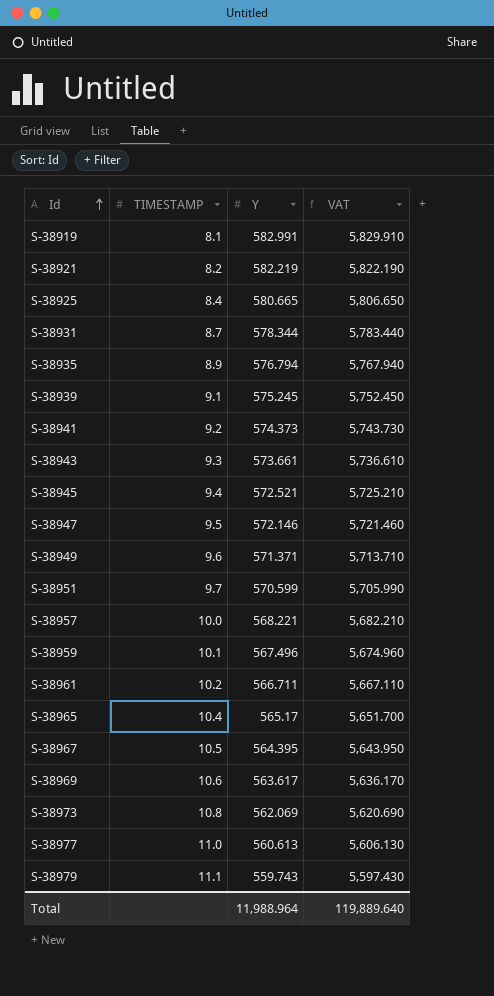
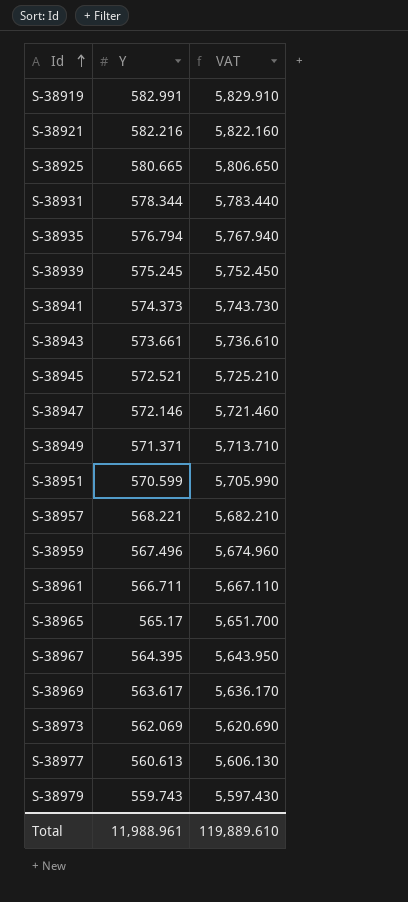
column TIMESTAMP | position: 2 -> none
S-38921 | Y: 582.219 -> 582.216
S-38921 | VAT: 5,822.190 -> 5,822.160
Total | Y: 11,988.964 -> 11,988.961
Total | VAT: 119,889.640 -> 119,889.610

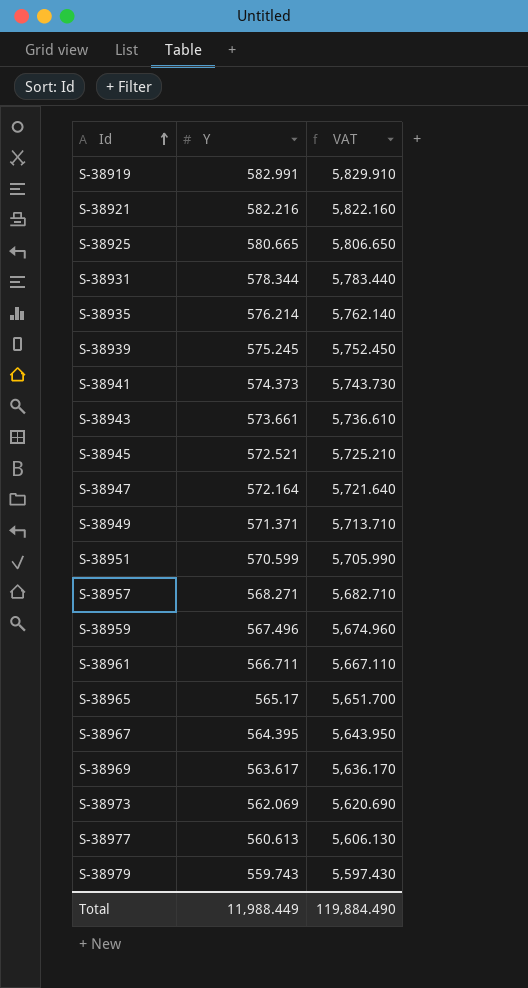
S-38935 | Y: 576.794 -> 576.214
S-38935 | VAT: 5,767.940 -> 5,762.140
S-38947 | Y: 572.146 -> 572.164
S-38947 | VAT: 5,721.460 -> 5,721.640
S-38957 | Y: 568.221 -> 568.271
S-38957 | VAT: 5,682.210 -> 5,682.710
Total | Y: 11,988.961 -> 11,988.449
Total | VAT: 119,889.610 -> 119,884.490

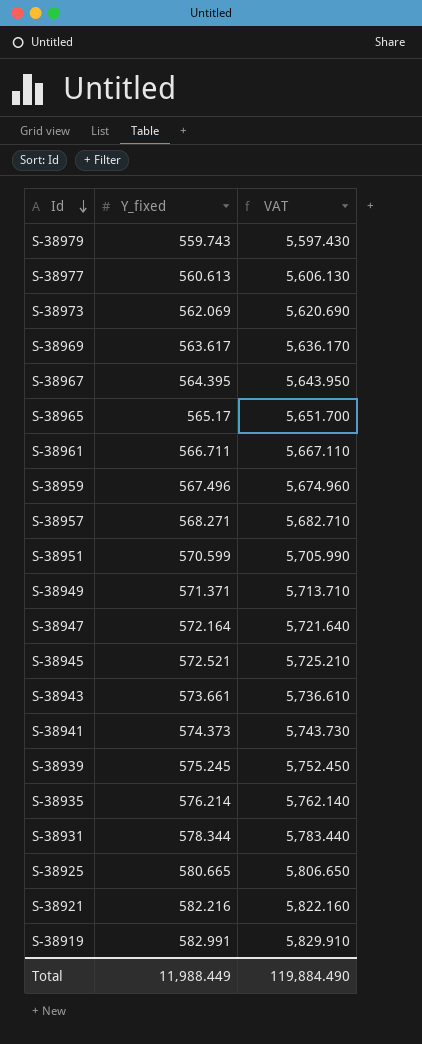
row order: Id ascending -> Id descending
column name: Y -> Y_fixed

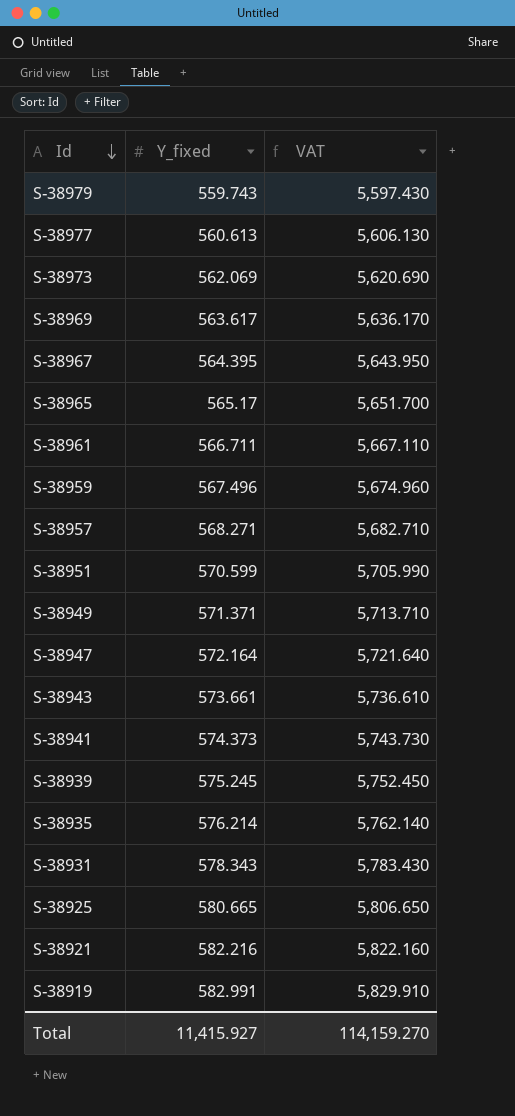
row S-38945: 572.521 | 5,725.210 -> none
S-38931 | Y_fixed: 578.344 -> 578.343
S-38931 | VAT: 5,783.440 -> 5,783.430
Total | Y_fixed: 11,988.449 -> 11,415.927
Total | VAT: 119,884.490 -> 114,159.270

